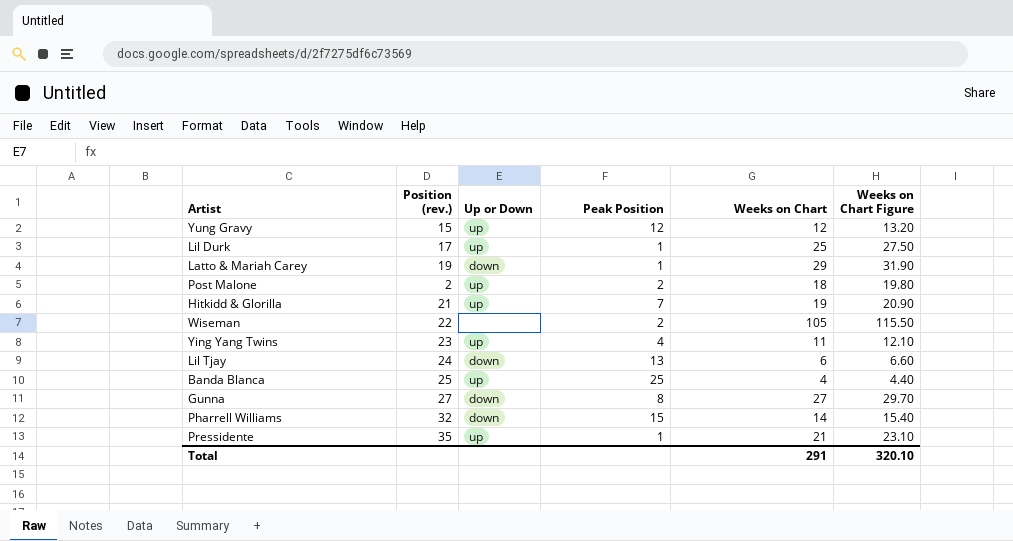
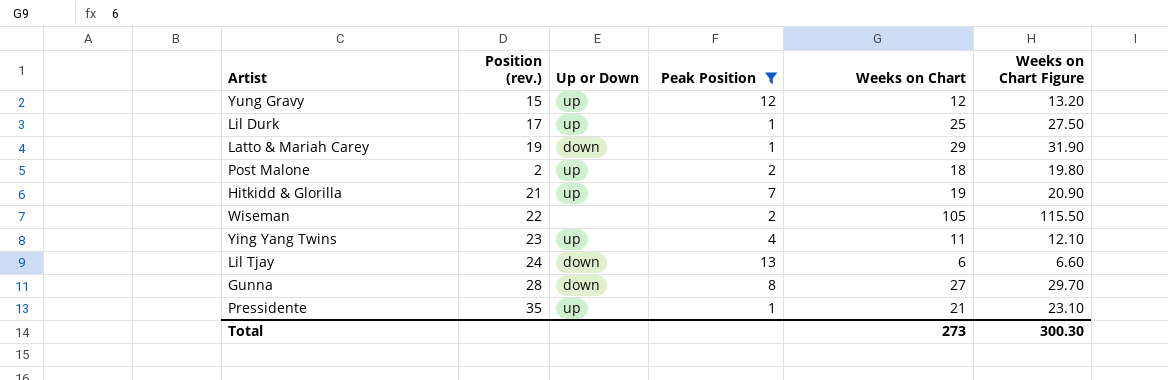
filter: none -> Peak Position <= 13
Gunna | Position (rev.): 27 -> 28
Total | Weeks on Chart: 291 -> 273
Total | Weeks on Chart Figure: 320.10 -> 300.30

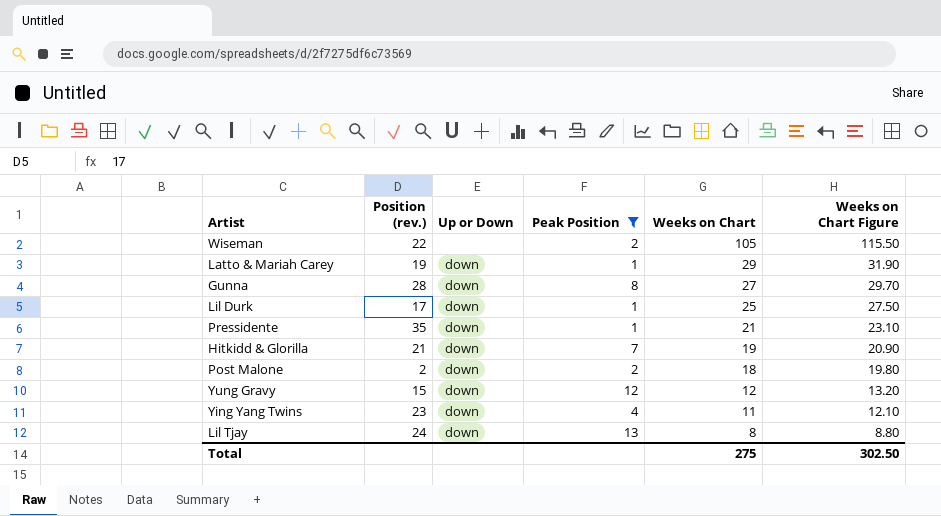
row order: none -> Weeks on Chart descending
Lil Durk | Up or Down: up -> down
Pressidente | Up or Down: up -> down
Hitkidd & Glorilla | Up or Down: up -> down
Post Malone | Up or Down: up -> down
Yung Gravy | Up or Down: up -> down
Ying Yang Twins | Up or Down: up -> down
Lil Tjay | Weeks on Chart: 6 -> 8
Lil Tjay | Weeks on Chart Figure: 6.60 -> 8.80
Total | Weeks on Chart: 273 -> 275
Total | Weeks on Chart Figure: 300.30 -> 302.50

